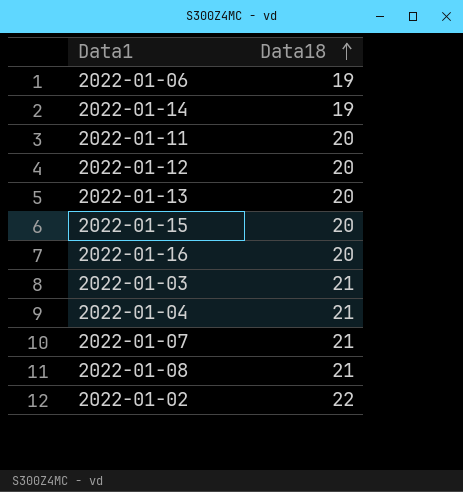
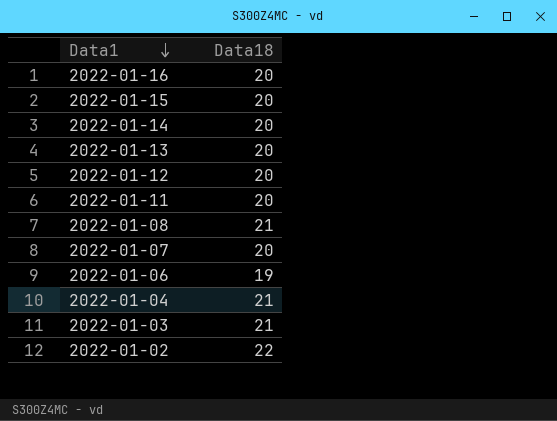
row order: Data18 ascending -> Data1 descending
2022-01-14 | Data18: 19 -> 20
2022-01-07 | Data18: 21 -> 20

